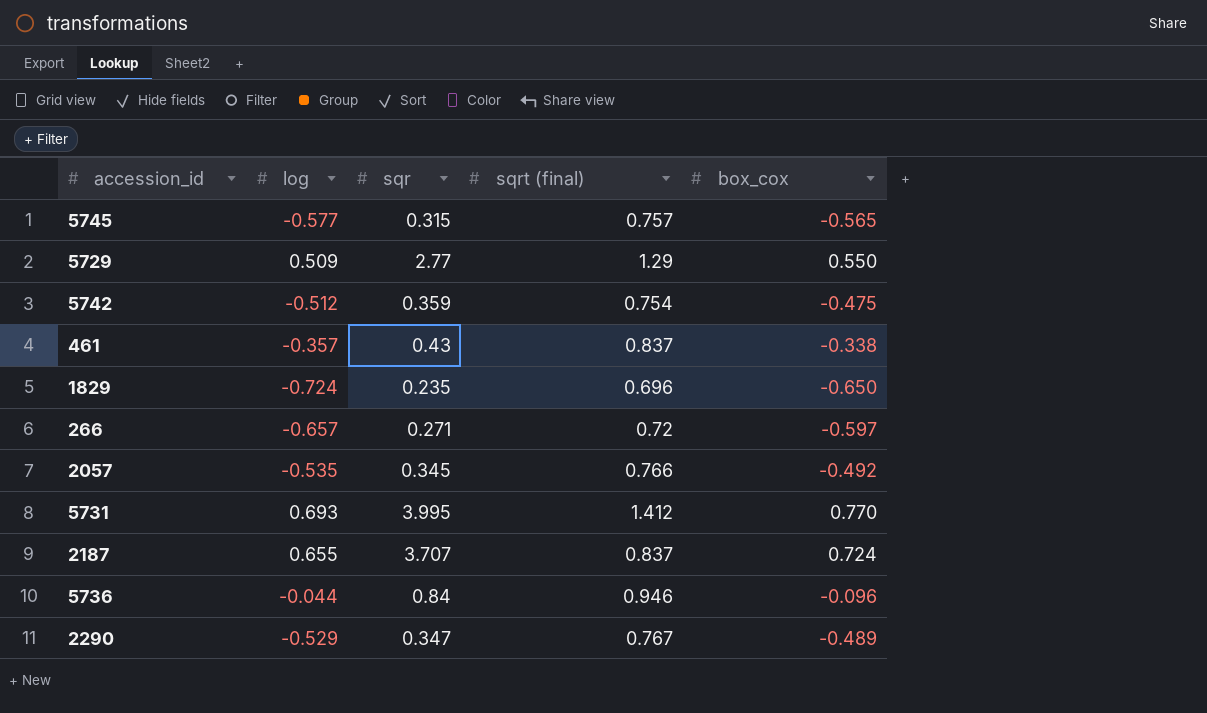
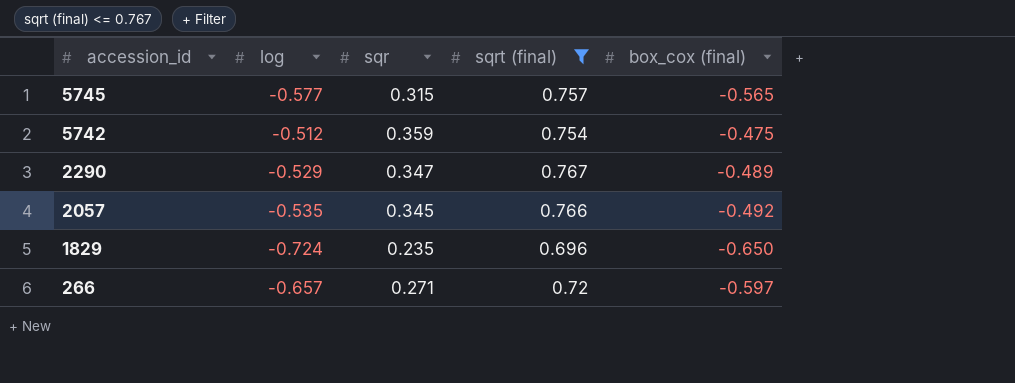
filter: none -> sqrt (final) <= 0.767
row order: none -> accession_id descending
column name: box_cox -> box_cox (final)

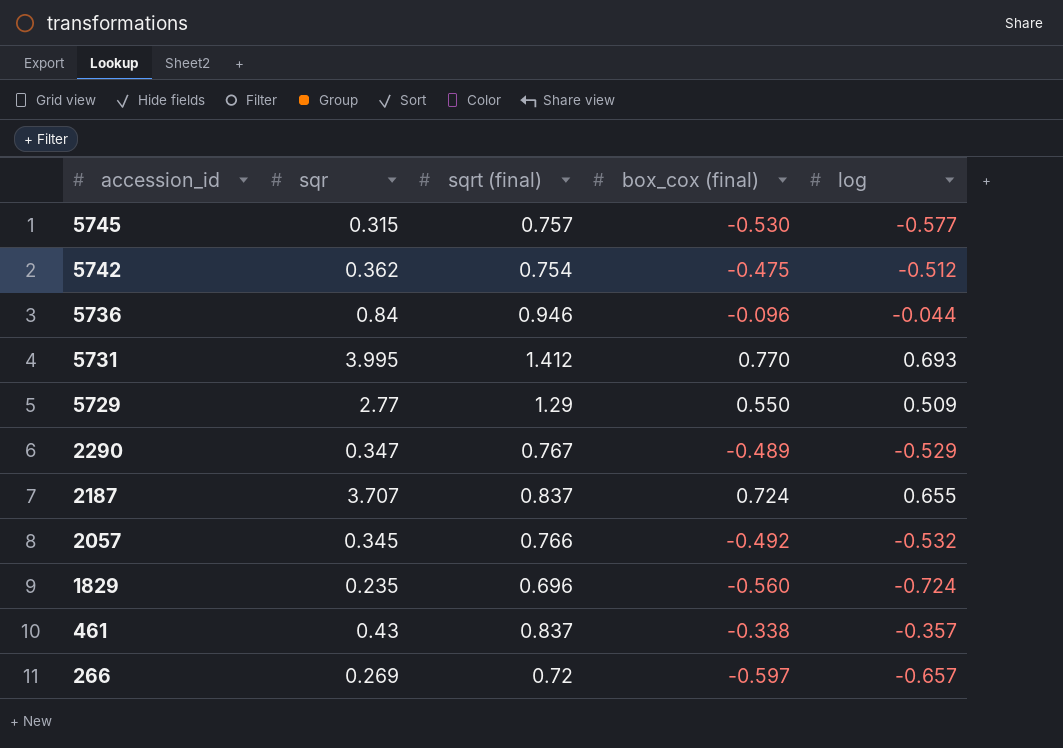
filter: sqrt (final) <= 0.767 -> none
column log | position: 2 -> 5
5745 | box_cox (final): -0.565 -> -0.530
5742 | sqr: 0.359 -> 0.362
2057 | log: -0.535 -> -0.532
1829 | box_cox (final): -0.650 -> -0.560
266 | sqr: 0.271 -> 0.269

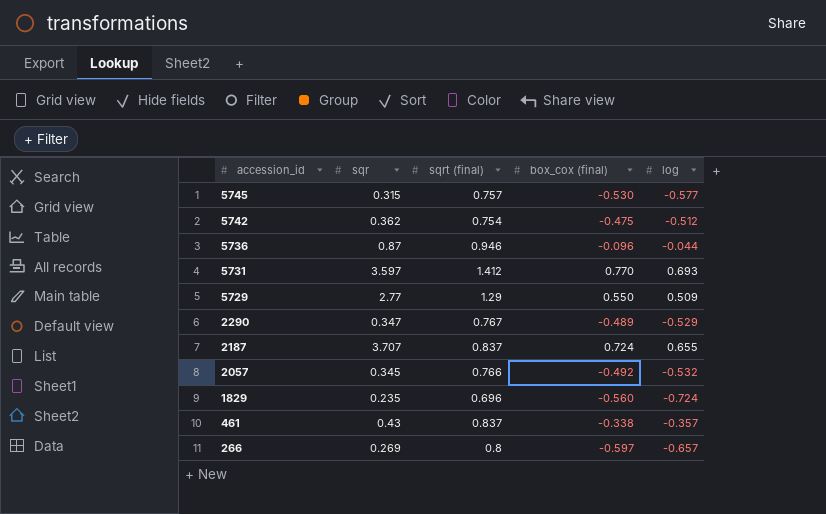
5736 | sqr: 0.84 -> 0.87
5731 | sqr: 3.995 -> 3.597
266 | sqrt (final): 0.72 -> 0.8

